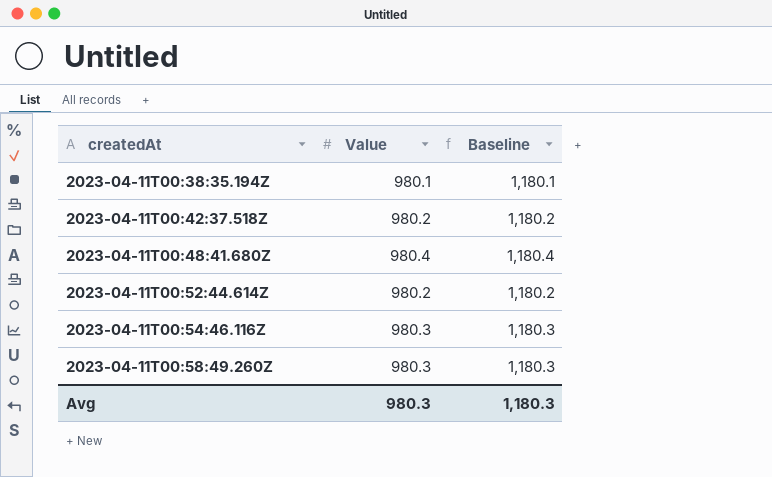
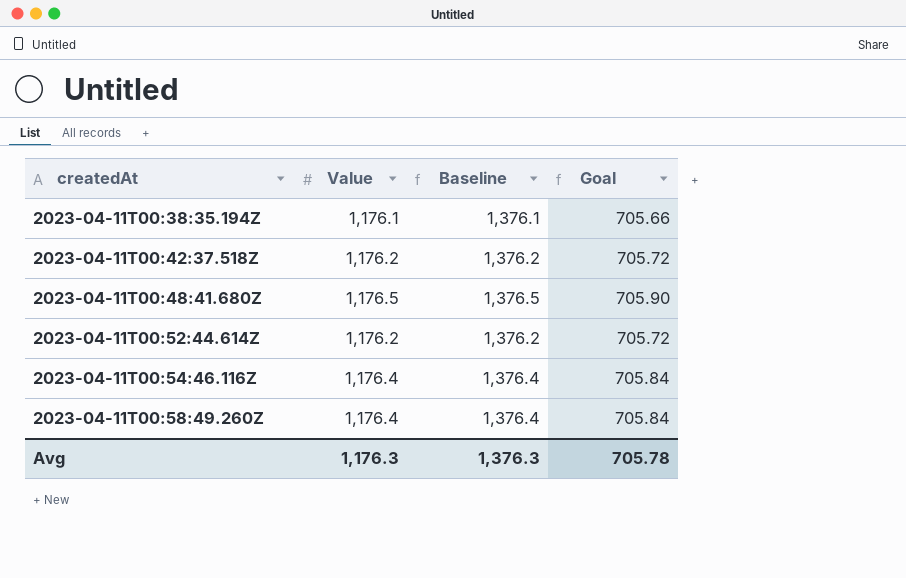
column Goal | formula: none -> [Value] * 0.6
2023-04-11T00:38:35.194Z | Value: 980.1 -> 1,176.1
2023-04-11T00:38:35.194Z | Baseline: 1,180.1 -> 1,376.1
2023-04-11T00:42:37.518Z | Value: 980.2 -> 1,176.2
2023-04-11T00:42:37.518Z | Baseline: 1,180.2 -> 1,376.2
2023-04-11T00:48:41.680Z | Value: 980.4 -> 1,176.5
2023-04-11T00:48:41.680Z | Baseline: 1,180.4 -> 1,376.5
2023-04-11T00:52:44.614Z | Value: 980.2 -> 1,176.2
2023-04-11T00:52:44.614Z | Baseline: 1,180.2 -> 1,376.2
2023-04-11T00:54:46.116Z | Value: 980.3 -> 1,176.4
2023-04-11T00:54:46.116Z | Baseline: 1,180.3 -> 1,376.4
2023-04-11T00:58:49.260Z | Value: 980.3 -> 1,176.4
2023-04-11T00:58:49.260Z | Baseline: 1,180.3 -> 1,376.4
Avg | Value: 980.3 -> 1,176.3
Avg | Baseline: 1,180.3 -> 1,376.3

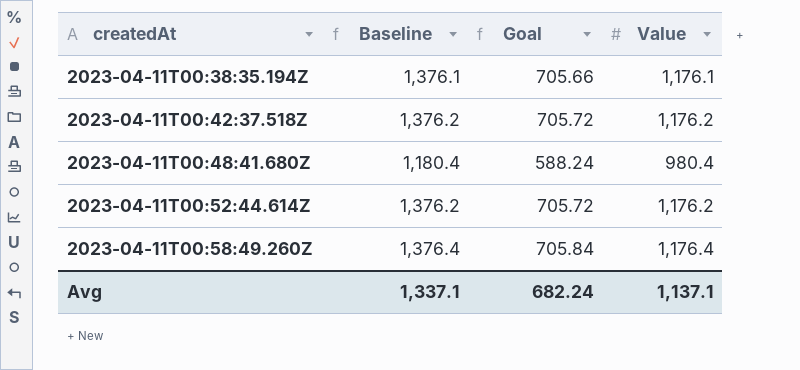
column Value | position: 2 -> 4
row 2023-04-11T00:54:46.116Z: 1,176.4 | 1,376.4 | 705.84 -> none
2023-04-11T00:48:41.680Z | Baseline: 1,376.5 -> 1,180.4
2023-04-11T00:48:41.680Z | Goal: 705.90 -> 588.24
2023-04-11T00:48:41.680Z | Value: 1,176.5 -> 980.4
Avg | Baseline: 1,376.3 -> 1,337.1
Avg | Goal: 705.78 -> 682.24
Avg | Value: 1,176.3 -> 1,137.1

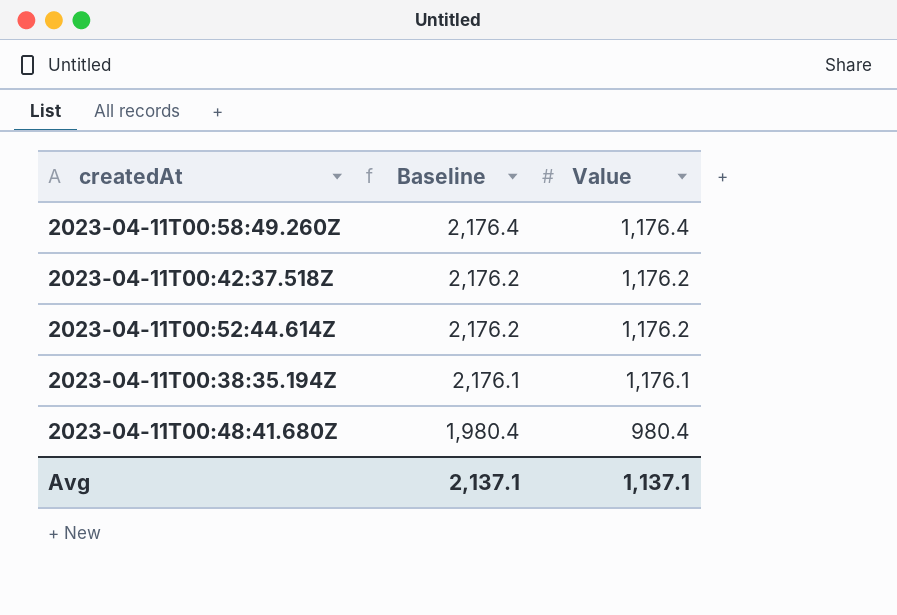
row order: createdAt ascending -> Baseline descending
column Goal | formula: [Value] * 0.6 -> none
column Baseline | formula: [Value] + 200 -> [Value] + 1000
Avg | Baseline: 1,337.1 -> 2,137.1

